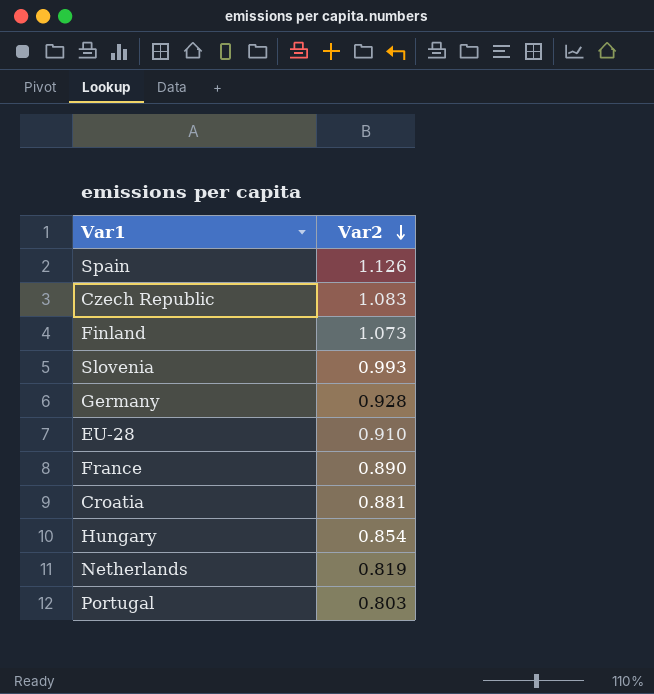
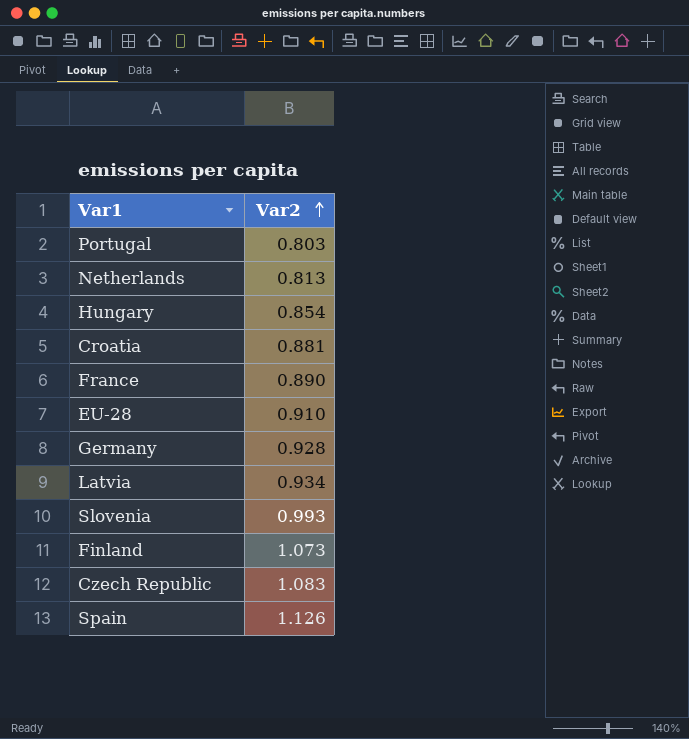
row order: Var2 descending -> Var2 ascending
Netherlands | Var2: 0.819 -> 0.813
row Latvia: none -> 0.934

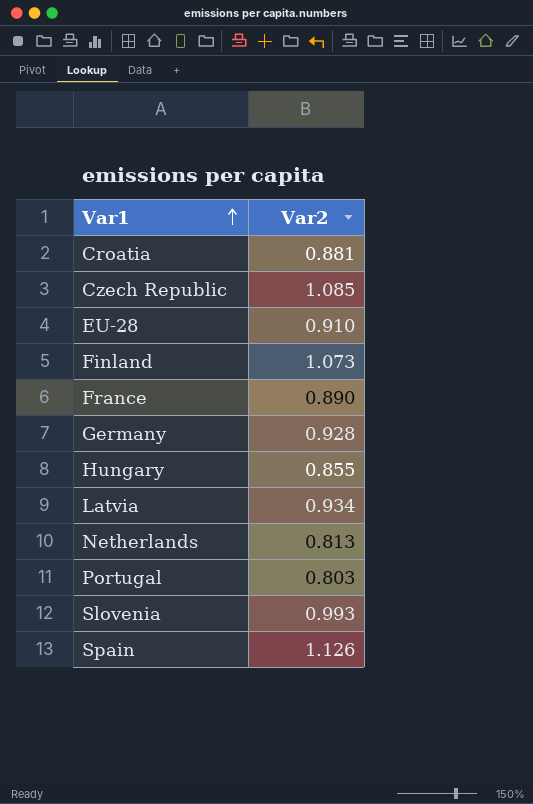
row order: Var2 ascending -> Var1 ascending
Czech Republic | Var2: 1.083 -> 1.085
Hungary | Var2: 0.854 -> 0.855

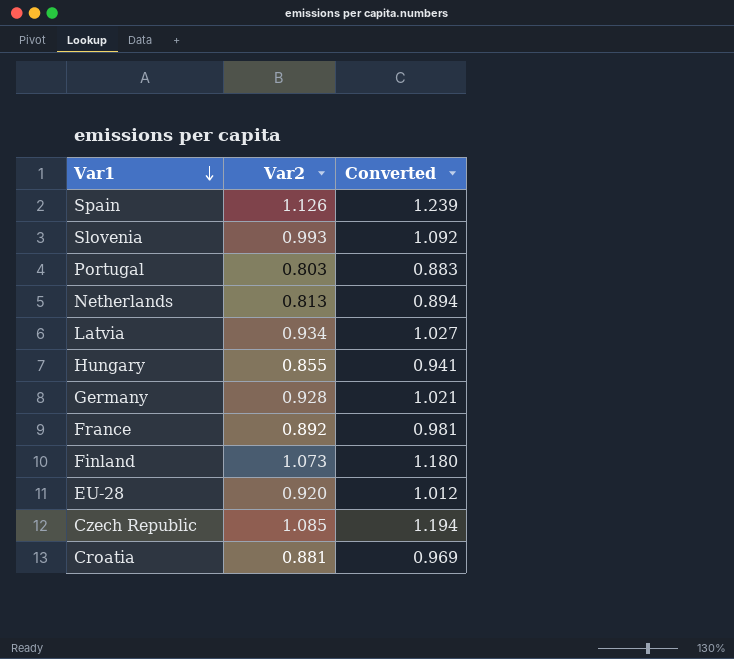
row order: Var1 ascending -> Var1 descending
column Converted | formula: none -> [Var2] * 1.1
France | Var2: 0.890 -> 0.892
EU-28 | Var2: 0.910 -> 0.920

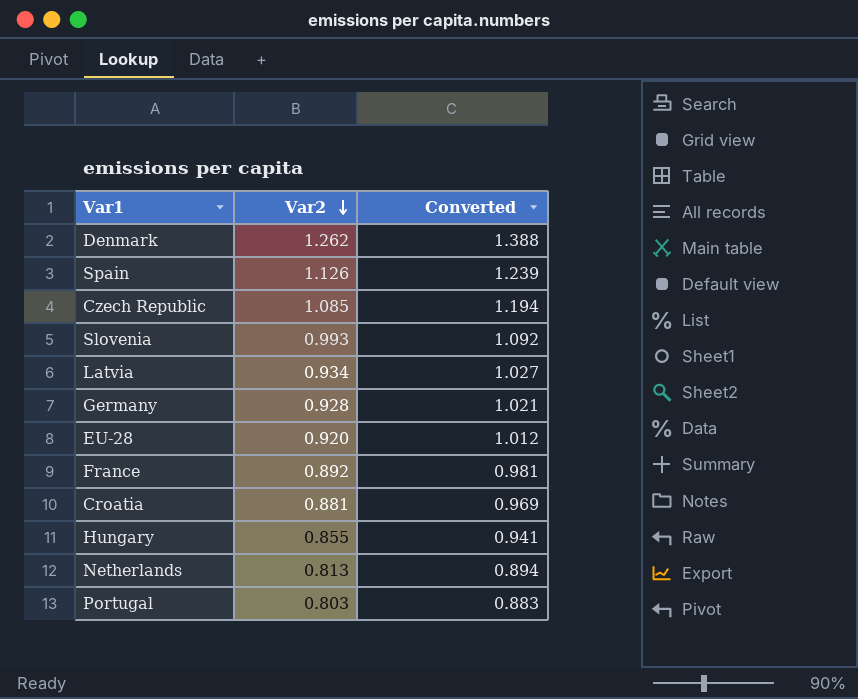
row order: Var1 descending -> Var2 descending
row Finland: 1.073 | 1.180 -> none
row Denmark: none -> 1.262 | 1.388

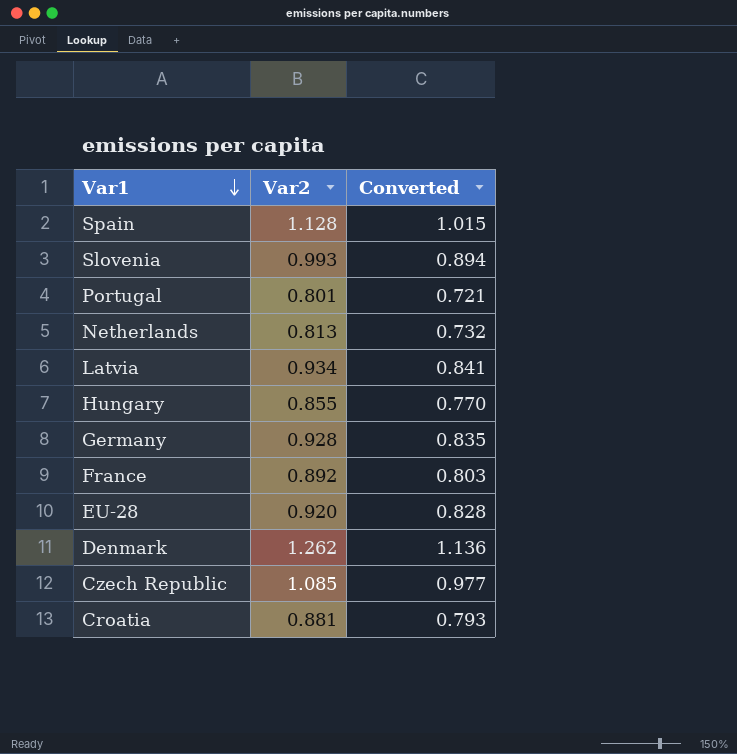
row order: Var2 descending -> Var1 descending
column Converted | formula: [Var2] * 1.1 -> [Var2] * 0.9
Spain | Var2: 1.126 -> 1.128
Portugal | Var2: 0.803 -> 0.801

